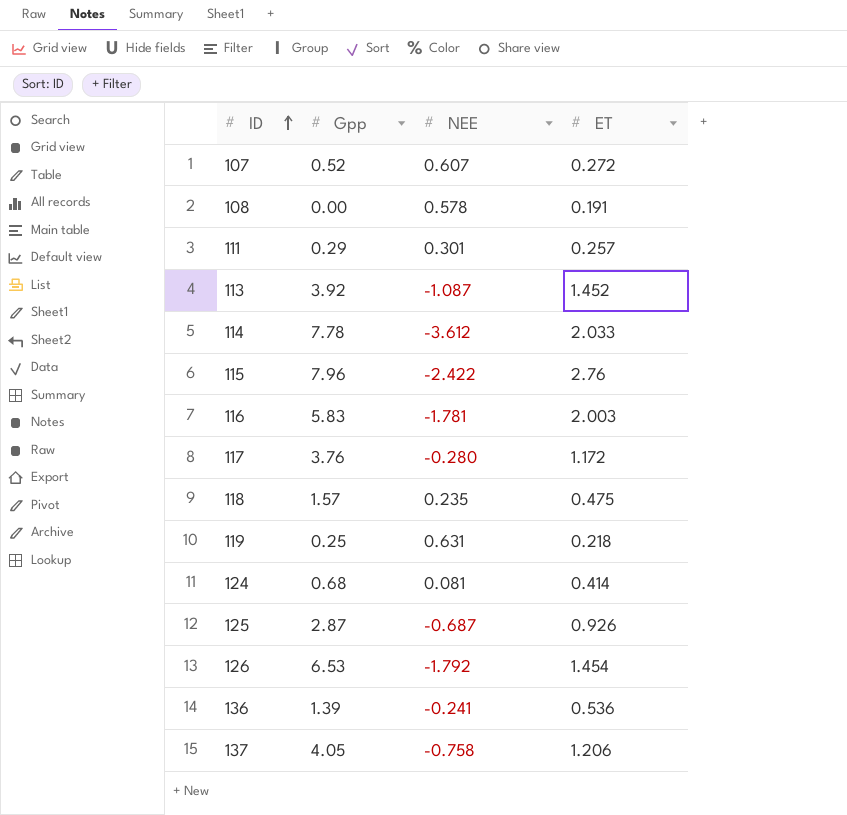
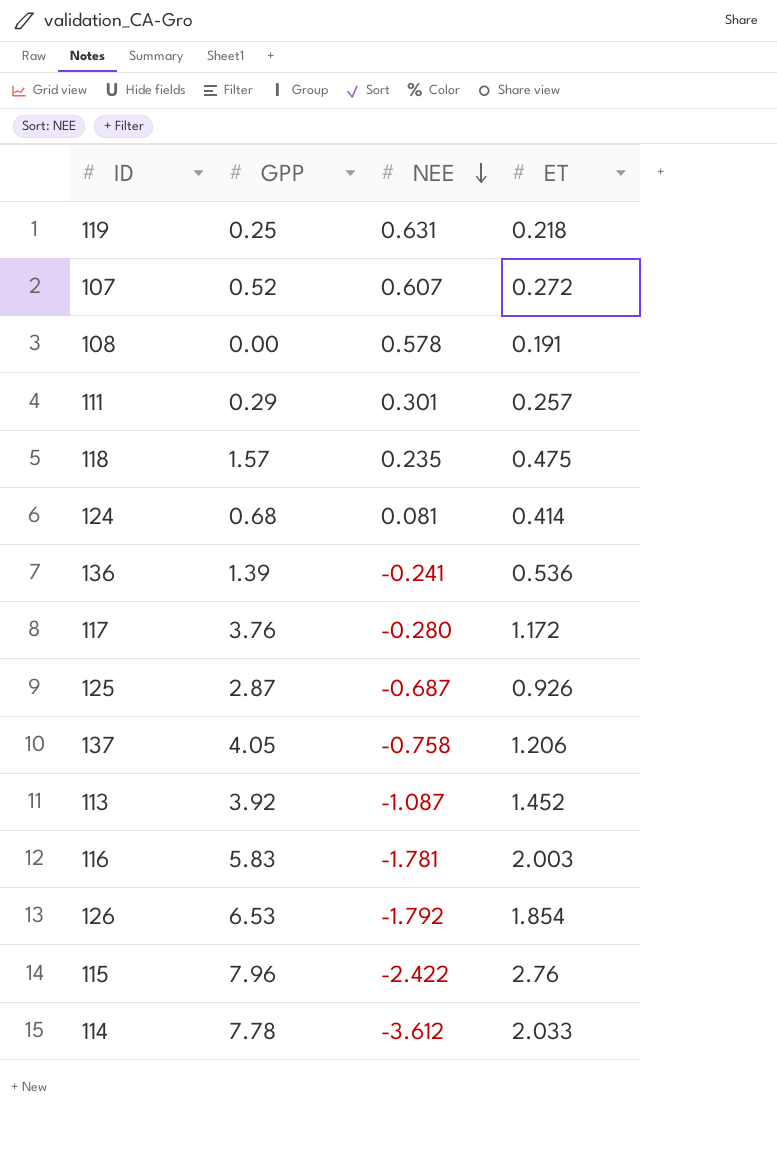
row order: ID ascending -> NEE descending
column name: Gpp -> GPP
126 | ET: 1.454 -> 1.854

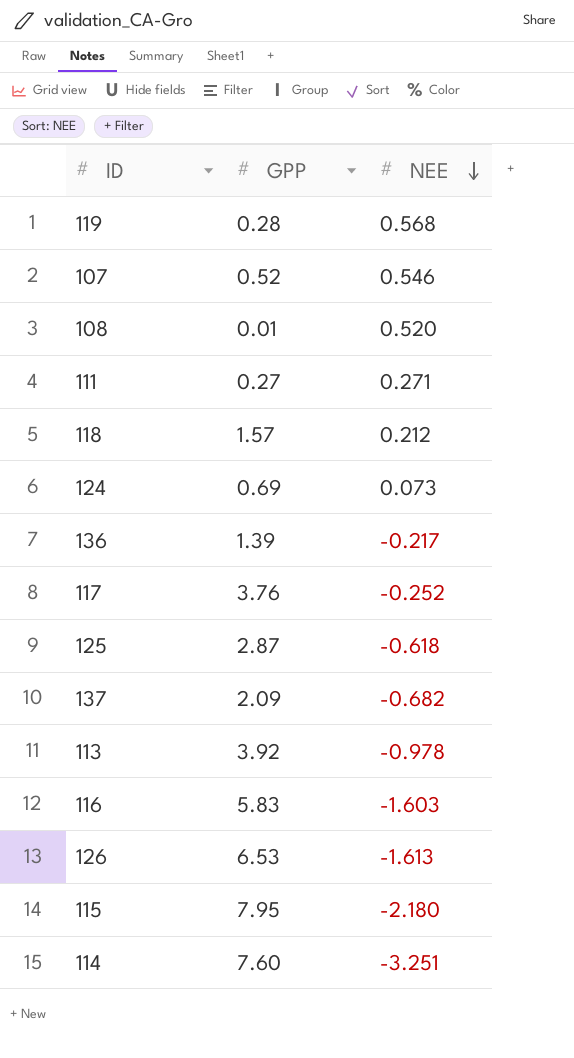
column ET | position: 4 -> none
119 | GPP: 0.25 -> 0.28
119 | NEE: 0.631 -> 0.568
107 | NEE: 0.607 -> 0.546
108 | GPP: 0.00 -> 0.01
108 | NEE: 0.578 -> 0.520
111 | GPP: 0.29 -> 0.27
111 | NEE: 0.301 -> 0.271
118 | NEE: 0.235 -> 0.212
124 | GPP: 0.68 -> 0.69
124 | NEE: 0.081 -> 0.073
136 | NEE: -0.241 -> -0.217
117 | NEE: -0.280 -> -0.252
125 | NEE: -0.687 -> -0.618
137 | GPP: 4.05 -> 2.09
137 | NEE: -0.758 -> -0.682
113 | NEE: -1.087 -> -0.978
116 | NEE: -1.781 -> -1.603
126 | NEE: -1.792 -> -1.613
115 | GPP: 7.96 -> 7.95
115 | NEE: -2.422 -> -2.180
114 | GPP: 7.78 -> 7.60
114 | NEE: -3.612 -> -3.251

